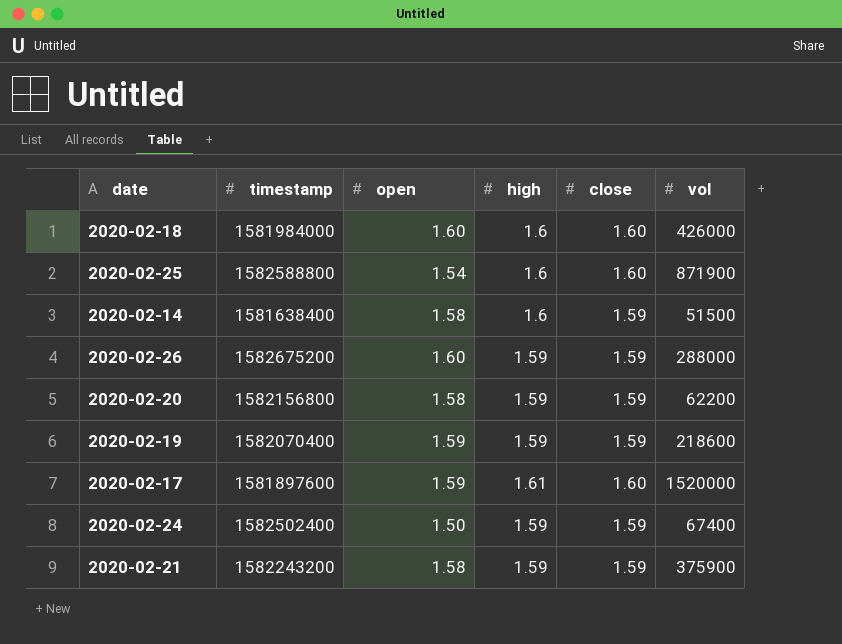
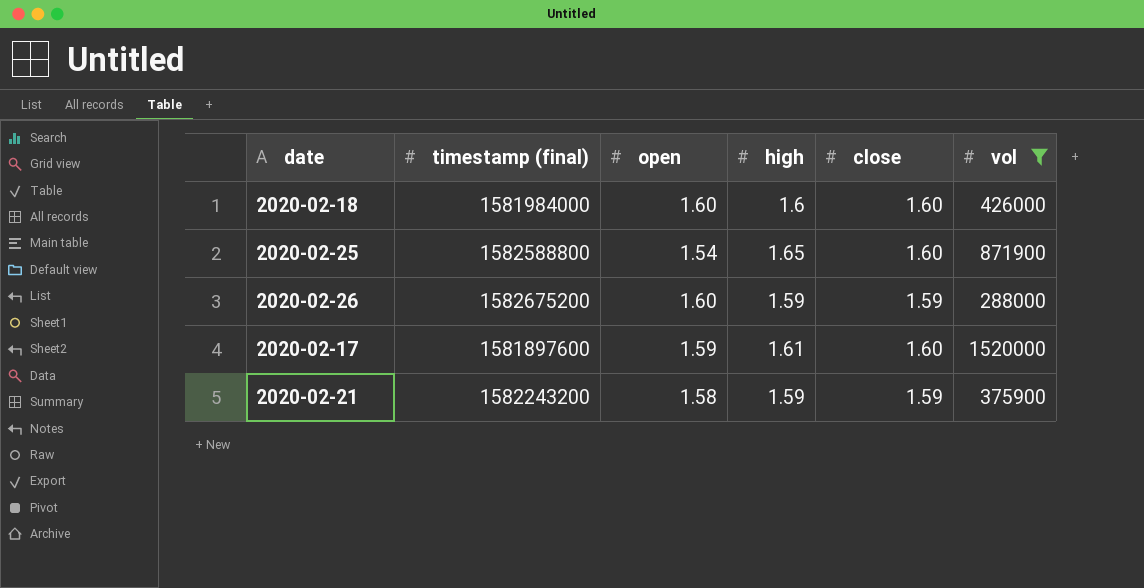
filter: none -> vol >= 288000
column name: timestamp -> timestamp (final)
2020-02-25 | high: 1.6 -> 1.65

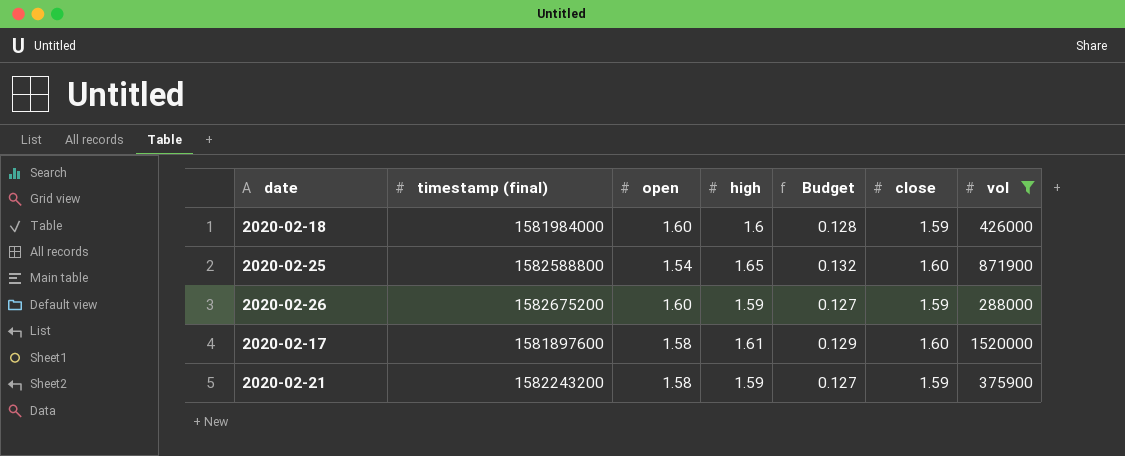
column Budget | formula: none -> [high] * 0.08
2020-02-18 | close: 1.60 -> 1.59
2020-02-17 | open: 1.59 -> 1.58

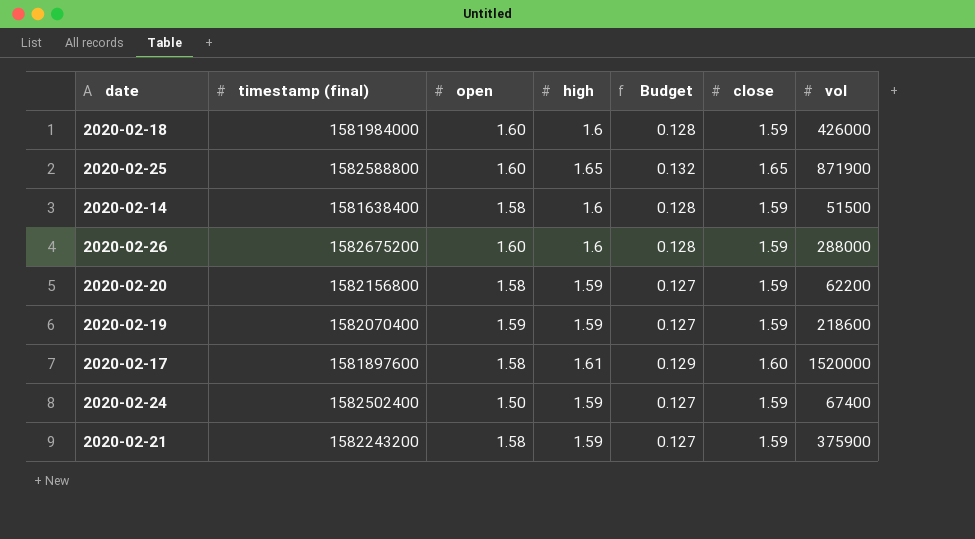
filter: vol >= 288000 -> none
2020-02-25 | open: 1.54 -> 1.60
2020-02-25 | close: 1.60 -> 1.65
2020-02-26 | high: 1.59 -> 1.6
2020-02-26 | Budget: 0.127 -> 0.128

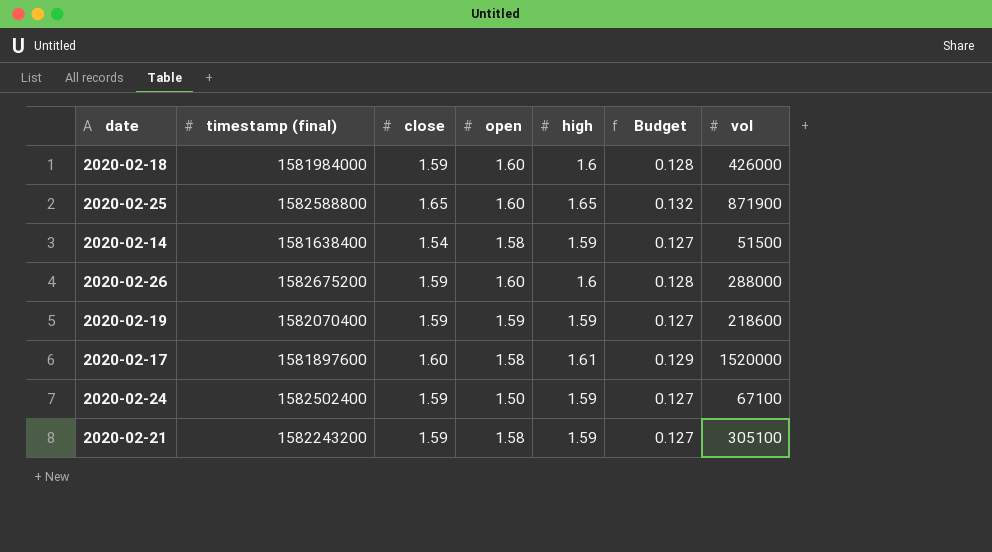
column close | position: 6 -> 3
row 2020-02-20: 1582156800 | 1.58 | 1.59 | 0.127 | 1.59 | 62200 -> none
2020-02-14 | close: 1.59 -> 1.54
2020-02-14 | high: 1.6 -> 1.59
2020-02-14 | Budget: 0.128 -> 0.127
2020-02-24 | vol: 67400 -> 67100
2020-02-21 | vol: 375900 -> 305100

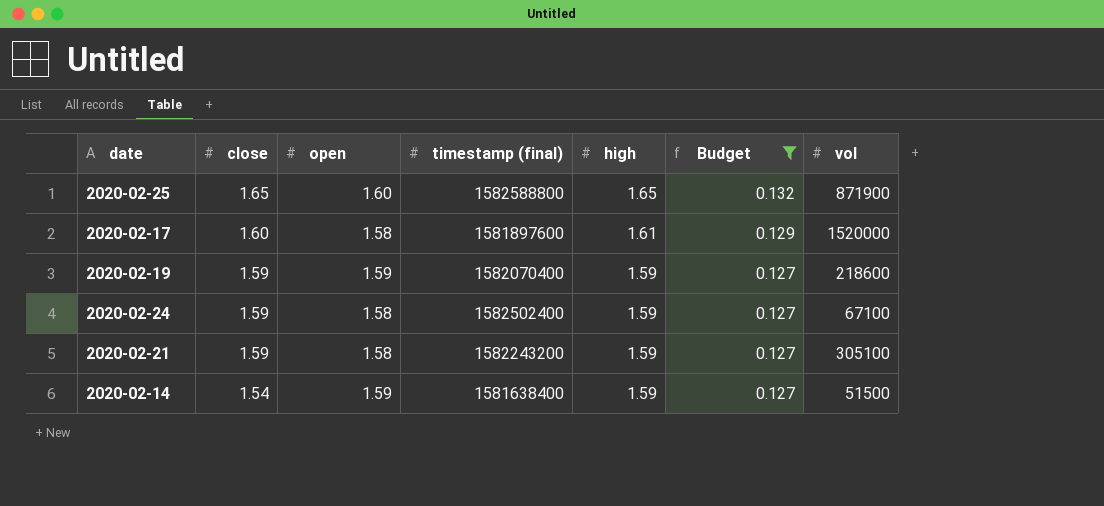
filter: none -> Budget != 0.128
row order: none -> close descending
column timestamp (final) | position: 2 -> 4
2020-02-24 | open: 1.50 -> 1.58
2020-02-14 | open: 1.58 -> 1.59

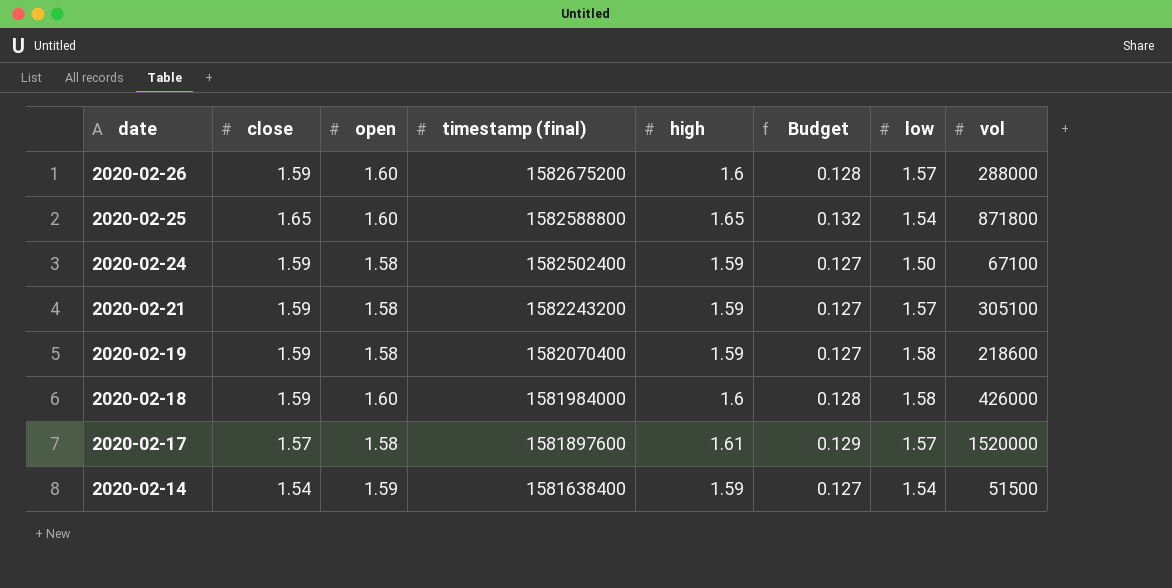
filter: Budget != 0.128 -> none
row order: close descending -> date descending
column low | position: none -> 7
2020-02-25 | vol: 871900 -> 871800
2020-02-19 | open: 1.59 -> 1.58
2020-02-17 | close: 1.60 -> 1.57

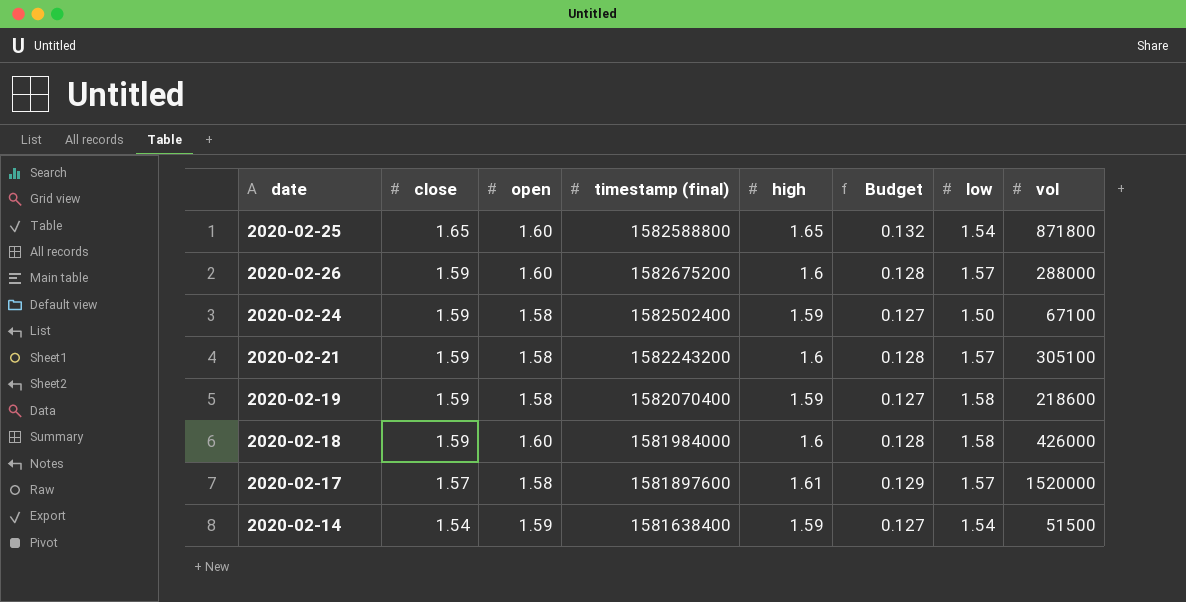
row order: date descending -> close descending
2020-02-21 | high: 1.59 -> 1.6
2020-02-21 | Budget: 0.127 -> 0.128

